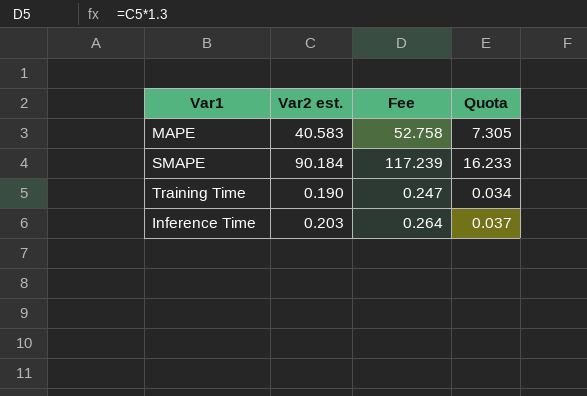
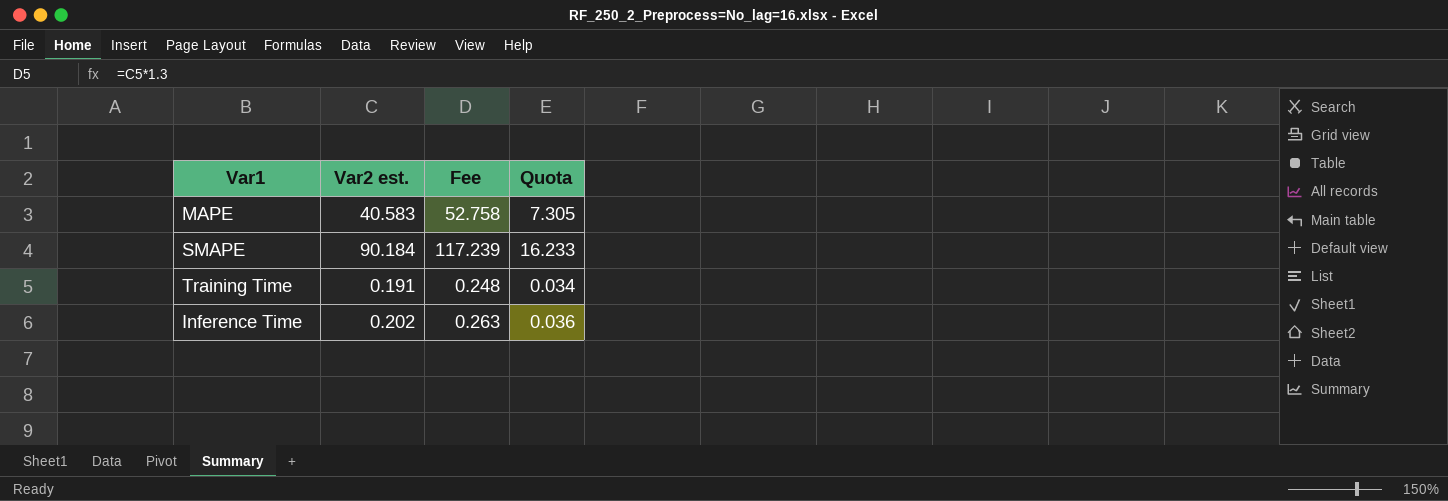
Training Time | Var2 est.: 0.190 -> 0.191
Training Time | Fee: 0.247 -> 0.248
Inference Time | Var2 est.: 0.203 -> 0.202
Inference Time | Fee: 0.264 -> 0.263
Inference Time | Quota: 0.037 -> 0.036

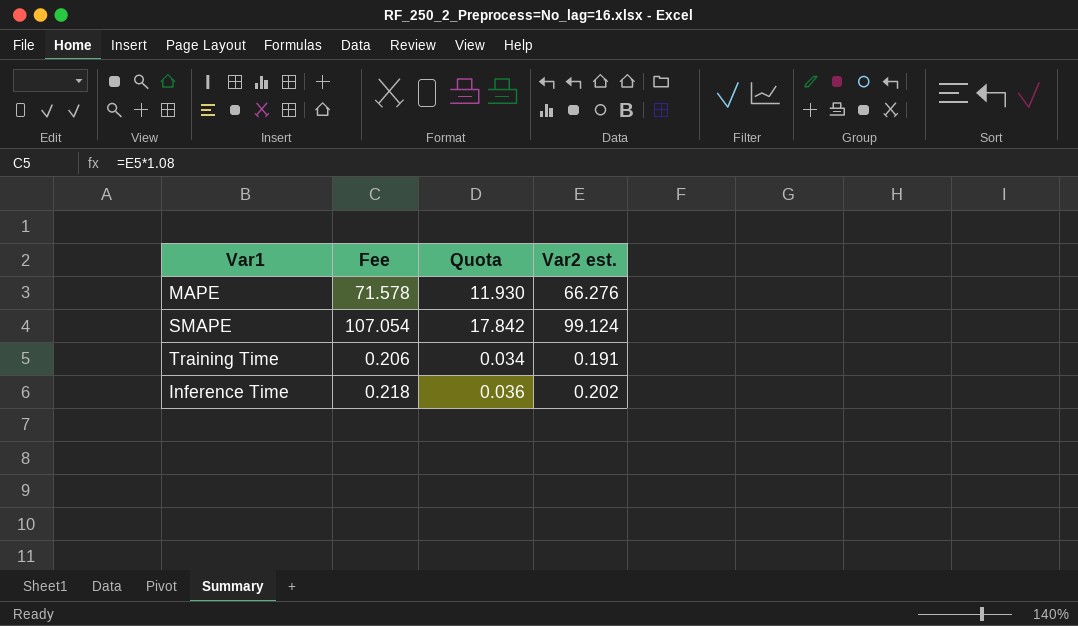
column Fee | formula: [Var2 est.] * 1.3 -> [Var2 est.] * 1.08
column Var2 est. | position: 2 -> 4
MAPE | Quota: 7.305 -> 11.930
MAPE | Var2 est.: 40.583 -> 66.276
SMAPE | Quota: 16.233 -> 17.842
SMAPE | Var2 est.: 90.184 -> 99.124

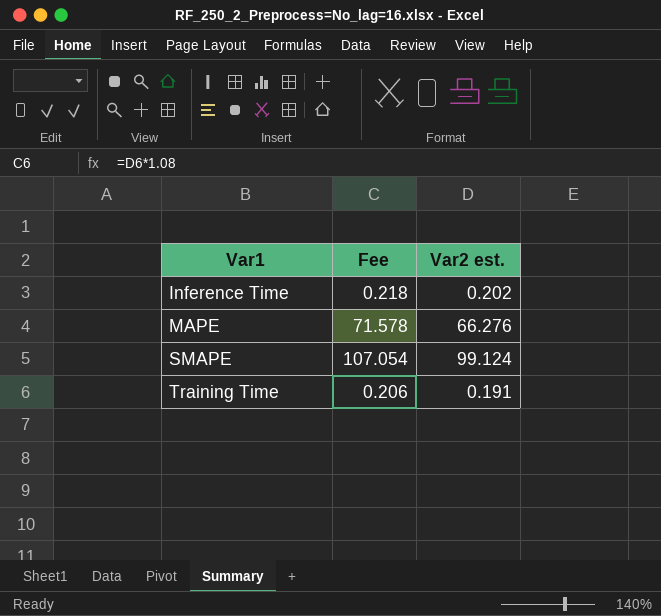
row order: none -> Var1 ascending
column Quota | formula: [Var2 est.] * 0.18 -> none

